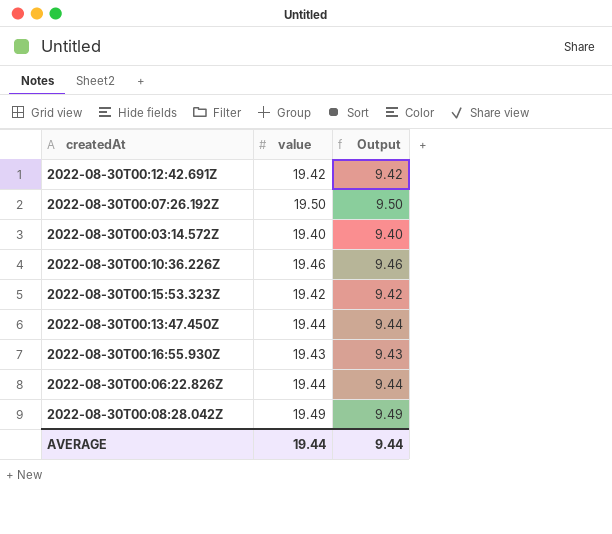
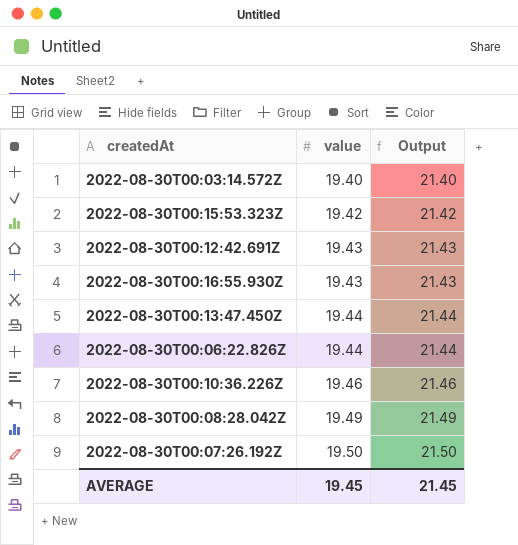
row order: none -> value ascending
column Output | formula: [value] - 10 -> [value] + 2
2022-08-30T00:12:42.691Z | value: 19.42 -> 19.43
AVERAGE | value: 19.44 -> 19.45
AVERAGE | Output: 9.44 -> 21.45

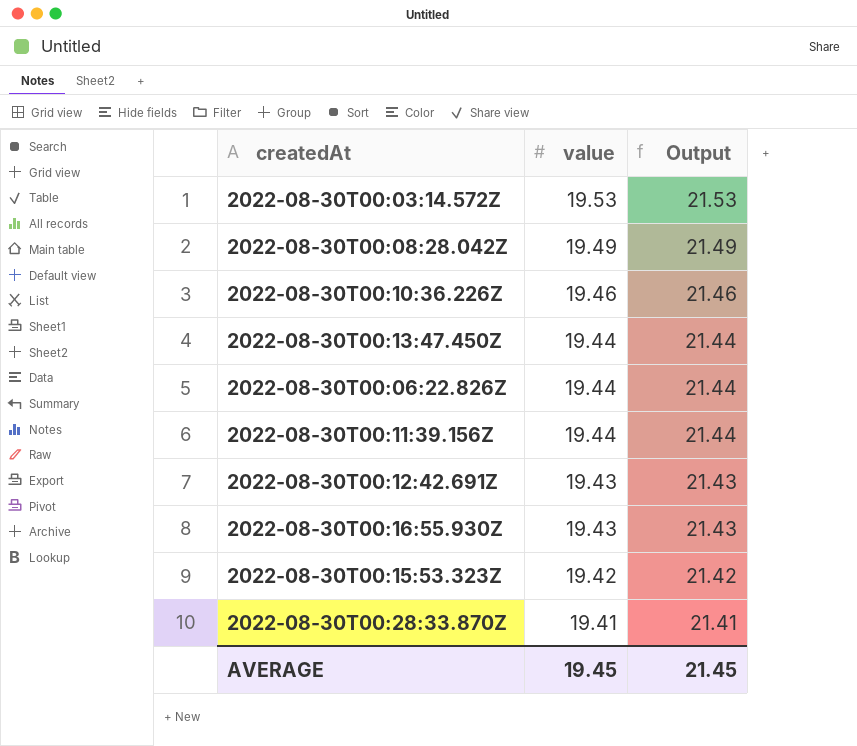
row order: value ascending -> value descending
row 2022-08-30T00:07:26.192Z: 19.50 | 21.50 -> none
2022-08-30T00:03:14.572Z | value: 19.40 -> 19.53
2022-08-30T00:03:14.572Z | Output: 21.40 -> 21.53
row 2022-08-30T00:11:39.156Z: none -> 19.44 | 21.44
row 2022-08-30T00:28:33.870Z: none -> 19.41 | 21.41

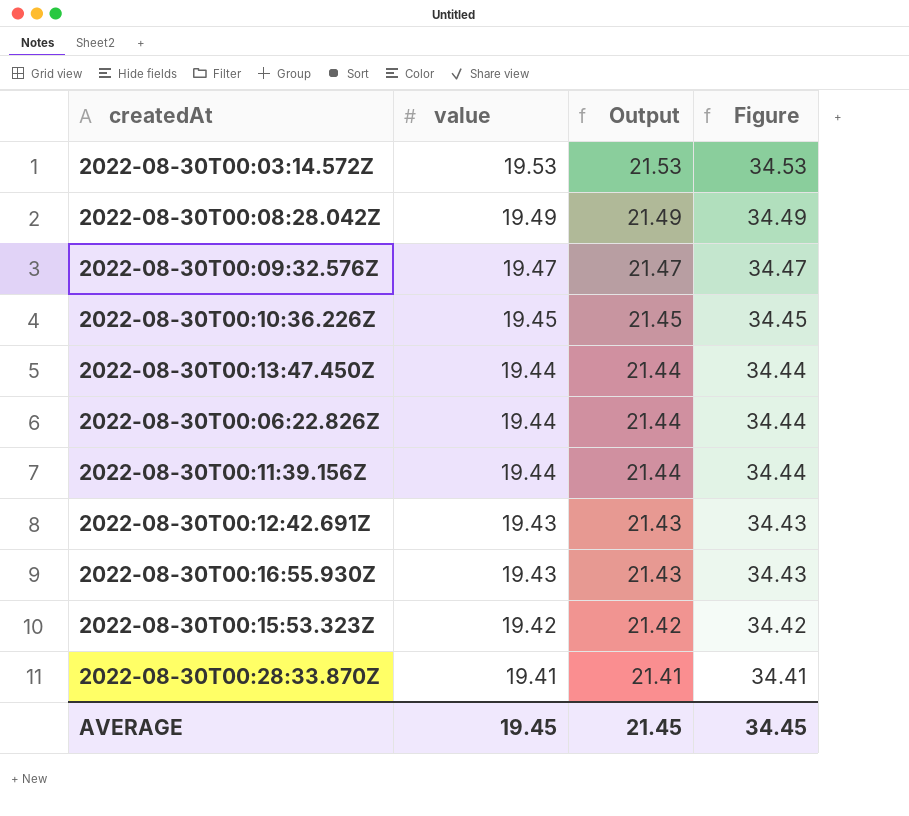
column Figure | formula: none -> [value] + 15
row 2022-08-30T00:09:32.576Z: none -> 19.47 | 21.47 | 34.47
2022-08-30T00:10:36.226Z | value: 19.46 -> 19.45
2022-08-30T00:10:36.226Z | Output: 21.46 -> 21.45

